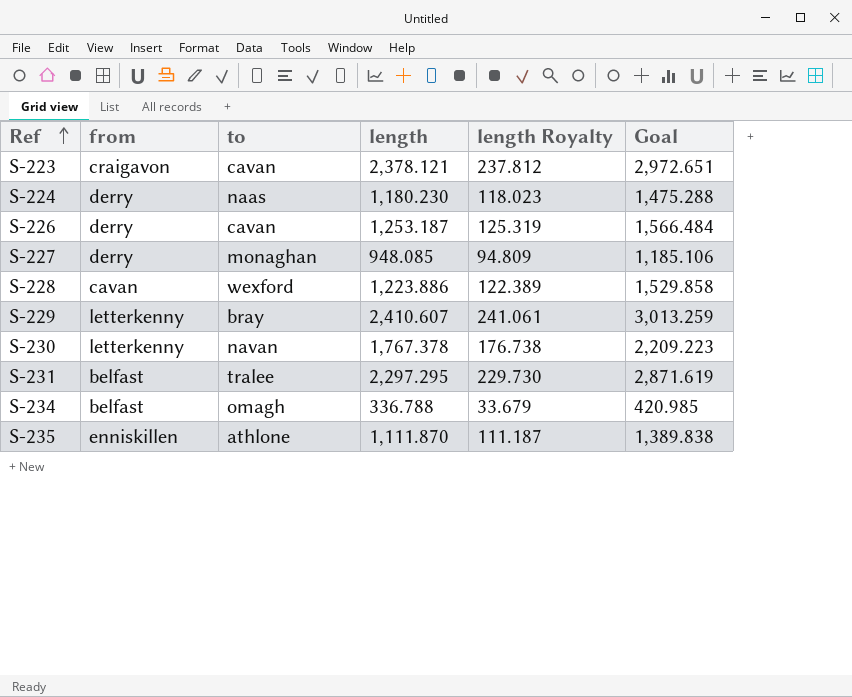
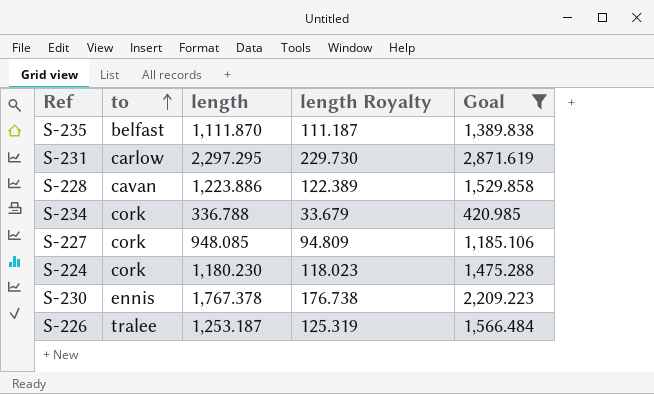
filter: none -> Goal <= 2,871.619
row order: Ref ascending -> to ascending
column from | position: 2 -> none
S-235 | to: athlone -> belfast
S-231 | to: tralee -> carlow
S-228 | to: wexford -> cavan
S-234 | to: omagh -> cork
S-227 | to: monaghan -> cork
S-224 | to: naas -> cork
S-230 | to: navan -> ennis
S-226 | to: cavan -> tralee

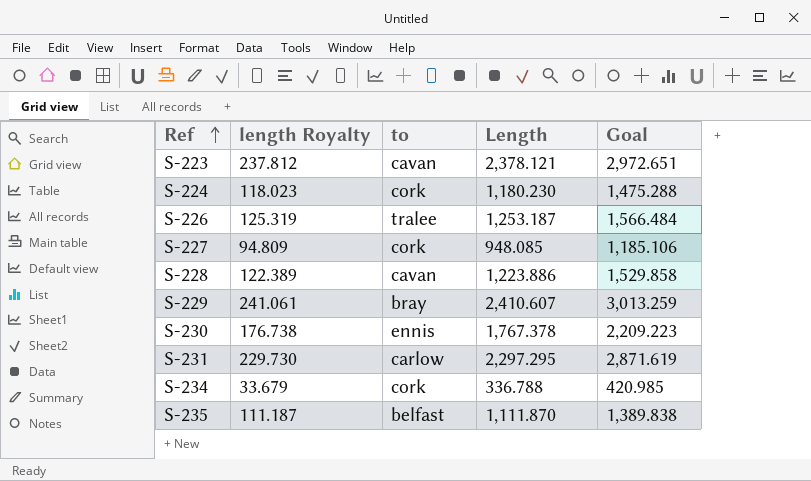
filter: Goal <= 2,871.619 -> none
row order: to ascending -> Ref ascending
column length Royalty | position: 4 -> 2
column name: length -> Length

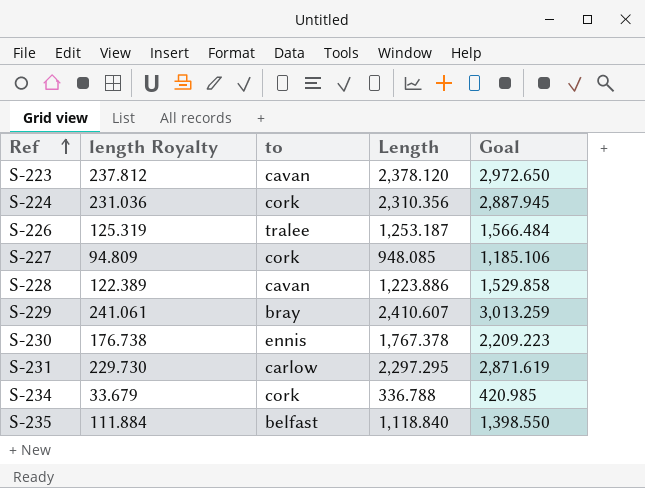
S-223 | Length: 2,378.121 -> 2,378.120
S-223 | Goal: 2,972.651 -> 2,972.650
S-224 | length Royalty: 118.023 -> 231.036
S-224 | Length: 1,180.230 -> 2,310.356
S-224 | Goal: 1,475.288 -> 2,887.945
S-235 | length Royalty: 111.187 -> 111.884
S-235 | Length: 1,111.870 -> 1,118.840
S-235 | Goal: 1,389.838 -> 1,398.550

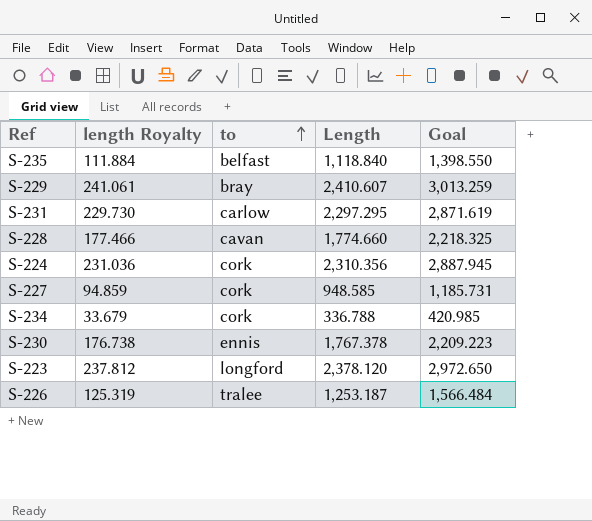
row order: Ref ascending -> to ascending
S-228 | length Royalty: 122.389 -> 177.466
S-228 | Length: 1,223.886 -> 1,774.660
S-228 | Goal: 1,529.858 -> 2,218.325
S-227 | length Royalty: 94.809 -> 94.859
S-227 | Length: 948.085 -> 948.585
S-227 | Goal: 1,185.106 -> 1,185.731
S-223 | to: cavan -> longford

